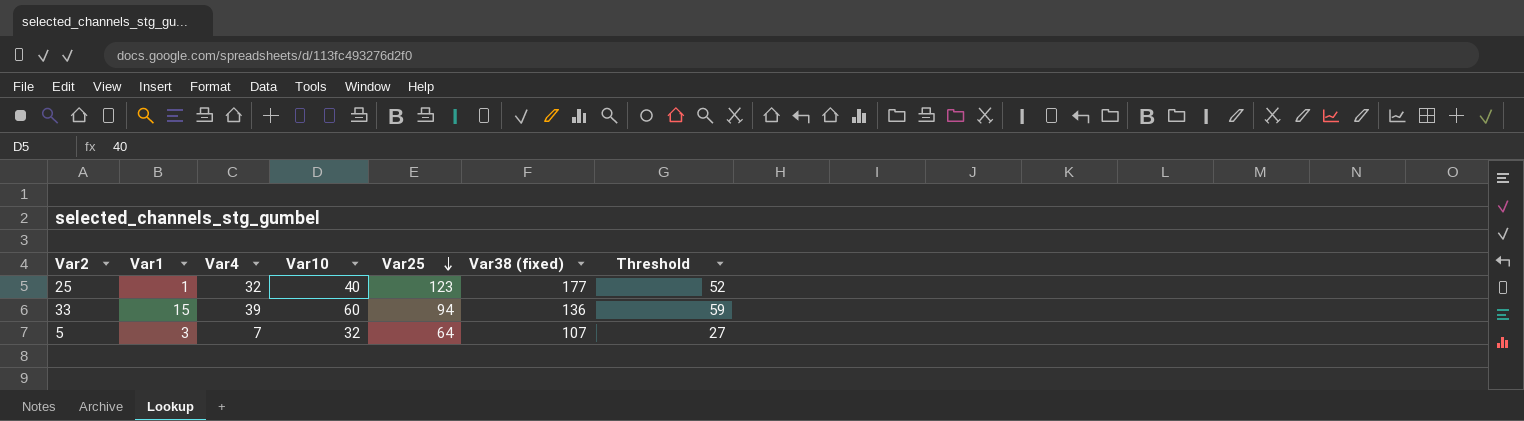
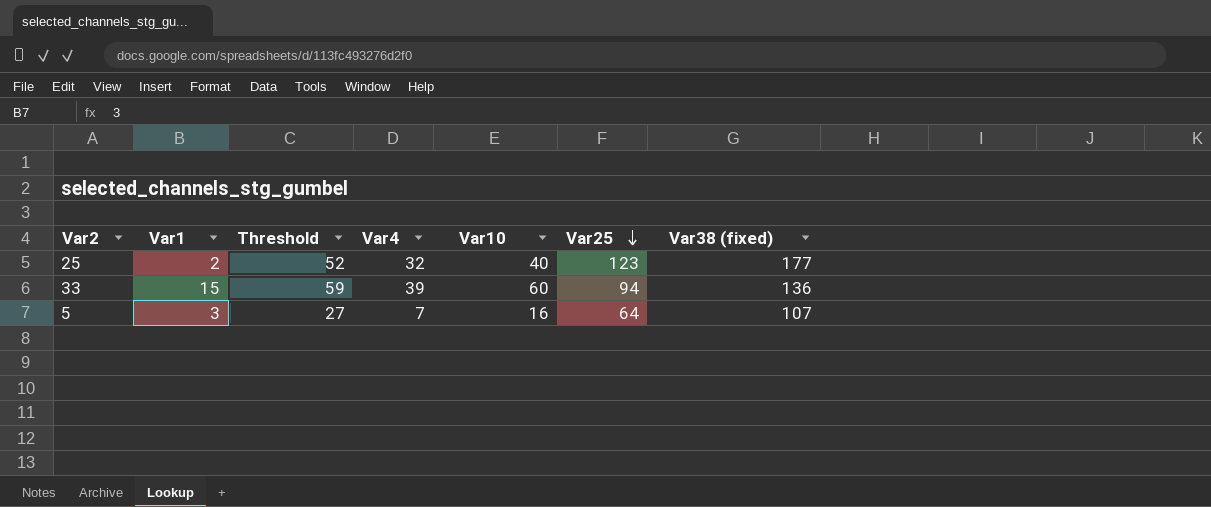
column Threshold | position: 7 -> 3
25 | Var1: 1 -> 2
5 | Var10: 32 -> 16

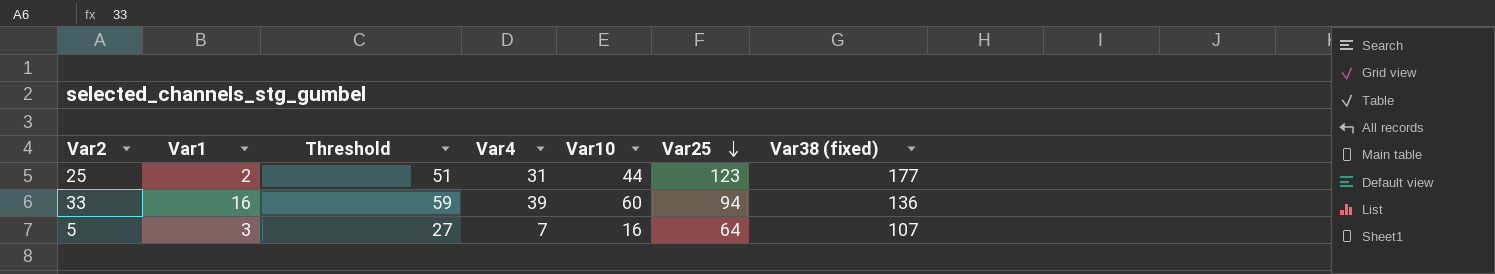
25 | Threshold: 52 -> 51
25 | Var4: 32 -> 31
25 | Var10: 40 -> 44
33 | Var1: 15 -> 16

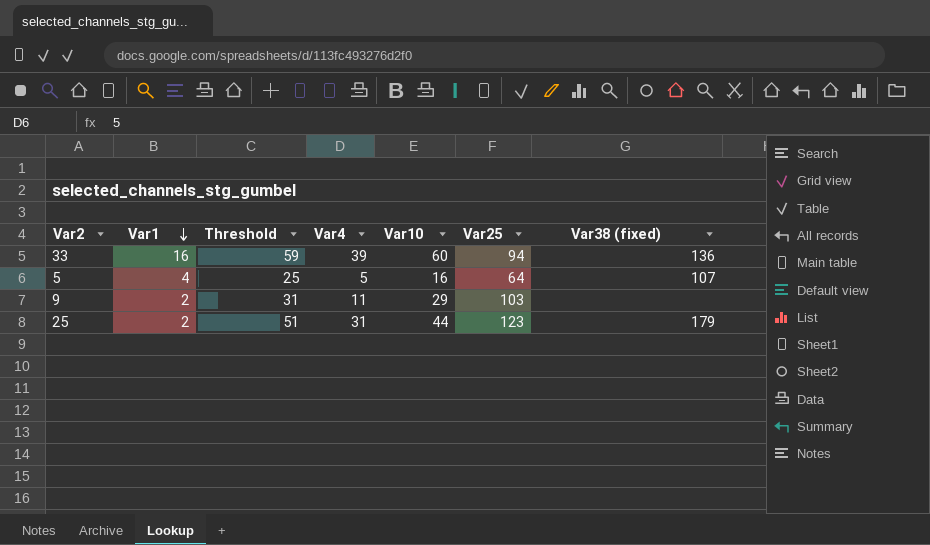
row order: Var25 descending -> Var1 descending
5 | Var1: 3 -> 4
5 | Threshold: 27 -> 25
5 | Var4: 7 -> 5
row 9: none -> 2 | 31 | 11 | 29 | 103 | none
25 | Var38 (fixed): 177 -> 179

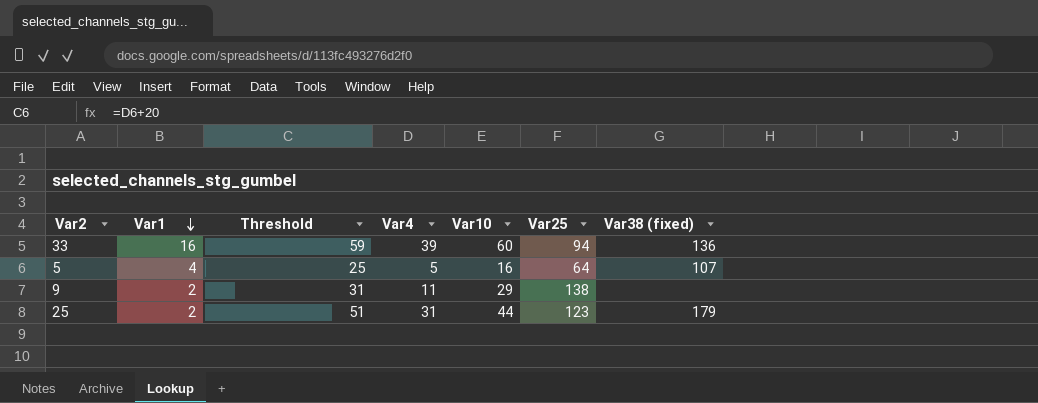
9 | Var25: 103 -> 138

